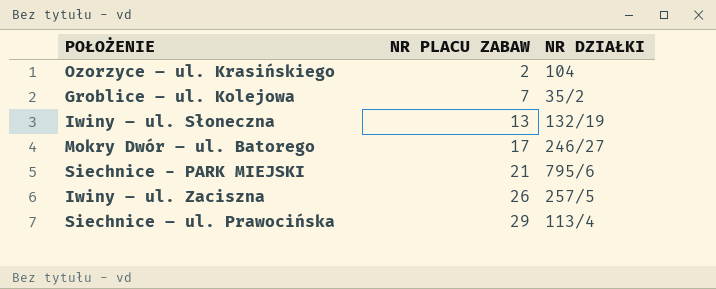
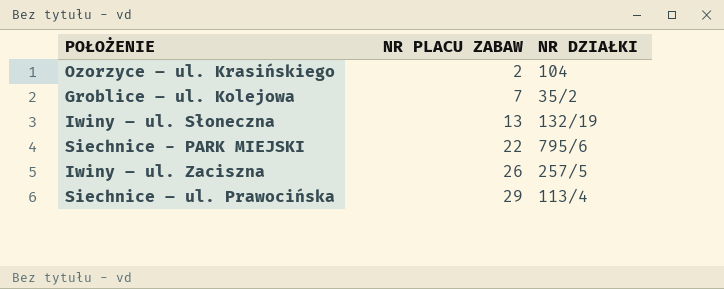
row Mokry Dwór – ul. Batorego: 17 | 246/27 -> none
Siechnice - PARK MIEJSKI | NR PLACU ZABAW: 21 -> 22

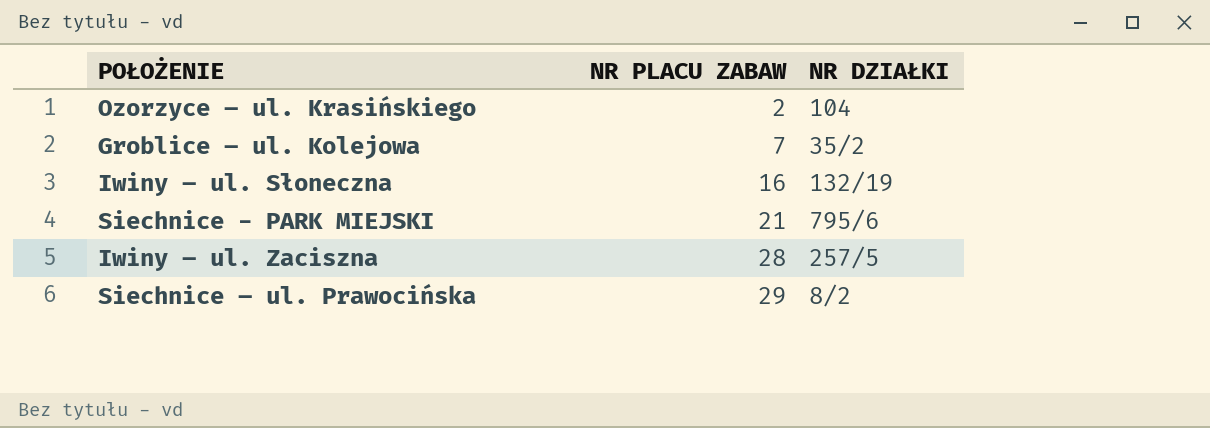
Iwiny – ul. Słoneczna | NR PLACU ZABAW: 13 -> 16
Siechnice - PARK MIEJSKI | NR PLACU ZABAW: 22 -> 21
Iwiny – ul. Zaciszna | NR PLACU ZABAW: 26 -> 28
Siechnice – ul. Prawocińska | NR DZIAŁKI: 113/4 -> 8/2

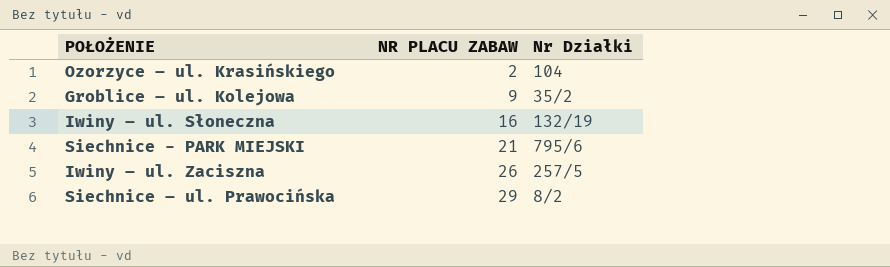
column name: NR DZIAŁKI -> Nr Działki
Groblice – ul. Kolejowa | NR PLACU ZABAW: 7 -> 9
Iwiny – ul. Zaciszna | NR PLACU ZABAW: 28 -> 26

